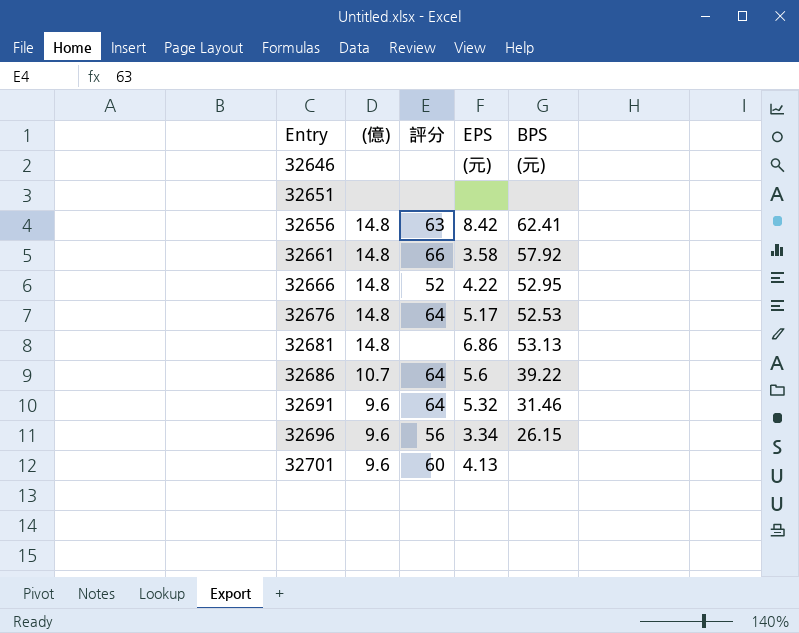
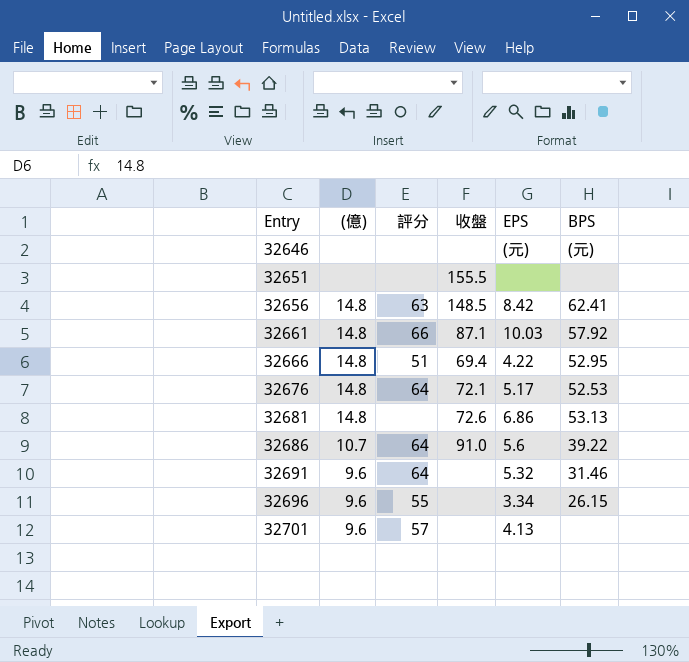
column 收盤 | position: none -> 4
32661 | EPS: 3.58 -> 10.03
32666 | 評分: 52 -> 51
32696 | 評分: 56 -> 55
32701 | 評分: 60 -> 57

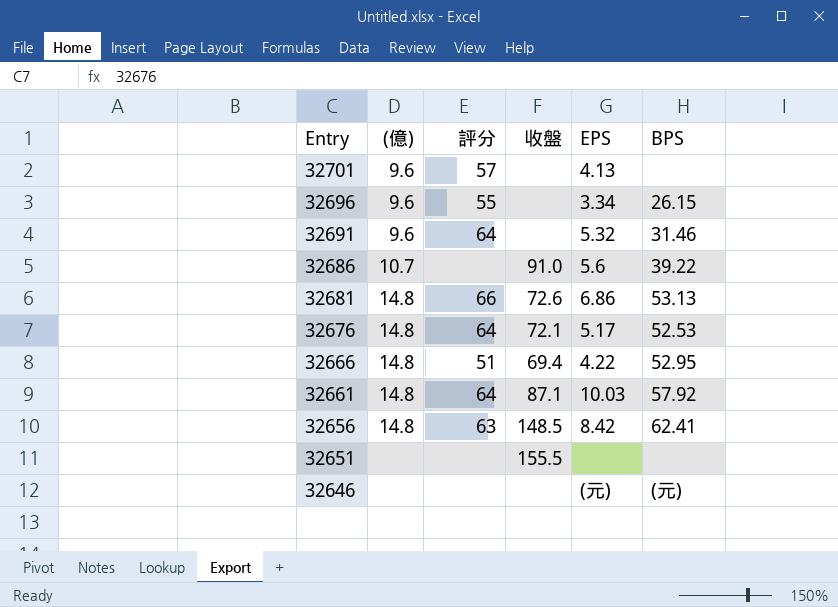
row order: Entry ascending -> Entry descending
32686 | 評分: 64 -> none
32681 | 評分: none -> 66
32661 | 評分: 66 -> 64

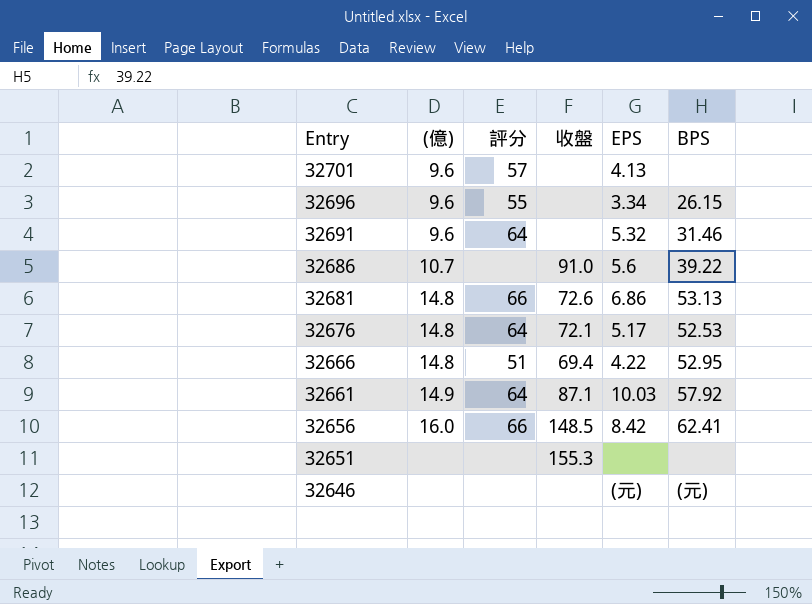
32661 | (億): 14.8 -> 14.9
32656 | (億): 14.8 -> 16.0
32656 | 評分: 63 -> 66
32651 | 收盤: 155.5 -> 155.3

